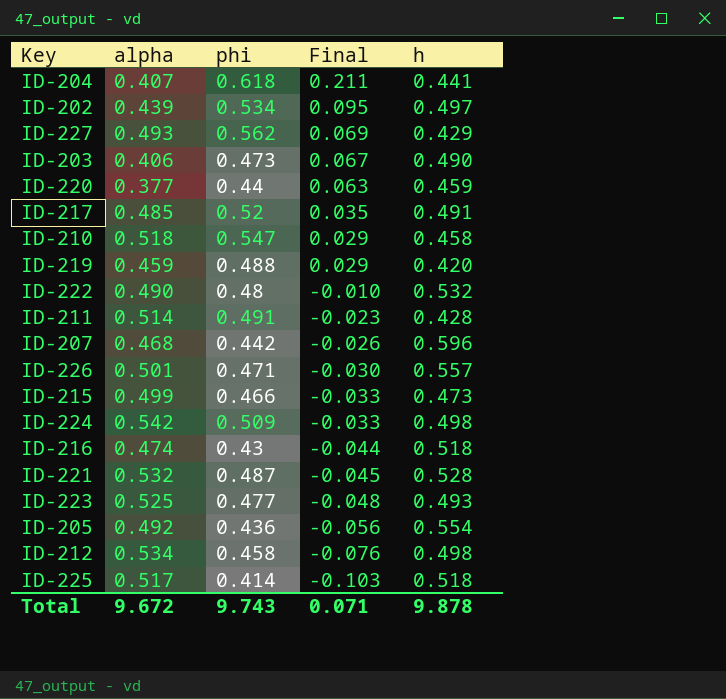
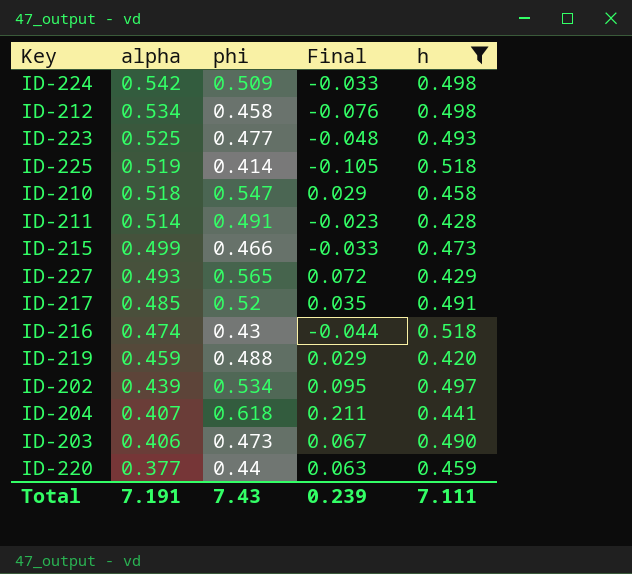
filter: none -> h <= 0.518
row order: Final descending -> alpha descending
ID-225 | alpha: 0.517 -> 0.519
ID-225 | Final: -0.103 -> -0.105
ID-227 | phi: 0.562 -> 0.565
ID-227 | Final: 0.069 -> 0.072
Total | alpha: 9.672 -> 7.191
Total | phi: 9.743 -> 7.43
Total | Final: 0.071 -> 0.239
Total | h: 9.878 -> 7.111

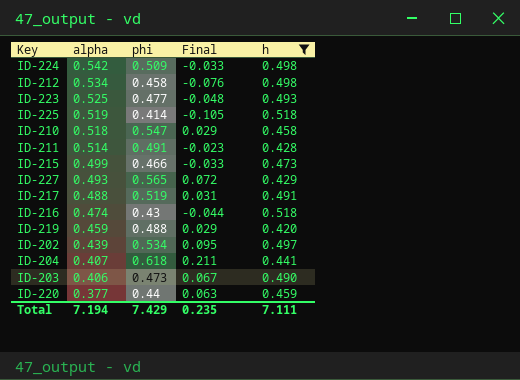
ID-217 | alpha: 0.485 -> 0.488
ID-217 | phi: 0.52 -> 0.519
ID-217 | Final: 0.035 -> 0.031
Total | alpha: 7.191 -> 7.194
Total | phi: 7.43 -> 7.429
Total | Final: 0.239 -> 0.235

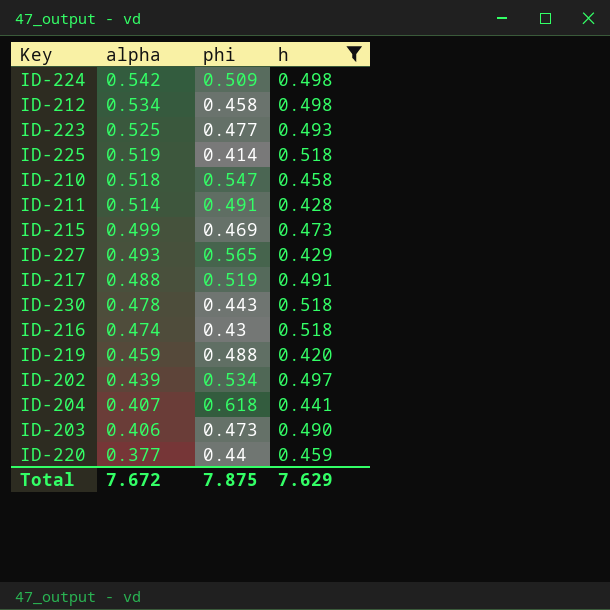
column Final | formula: [phi] - [alpha] -> none
ID-215 | phi: 0.466 -> 0.469
row ID-230: none -> 0.478 | 0.443 | 0.518
Total | alpha: 7.194 -> 7.672
Total | phi: 7.429 -> 7.875
Total | h: 7.111 -> 7.629

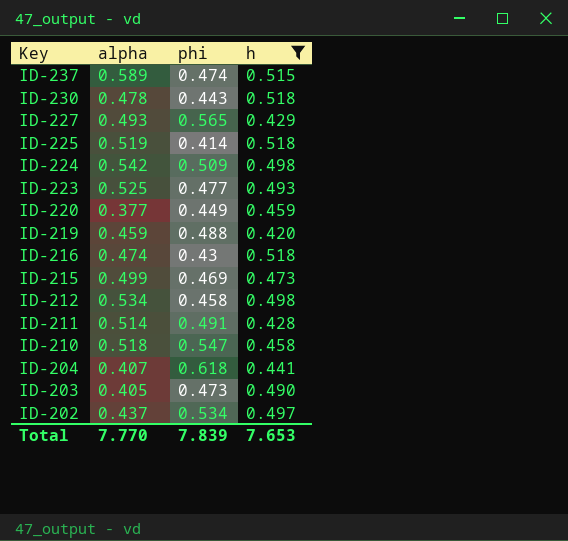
row order: alpha descending -> Key descending
row ID-217: 0.488 | 0.519 | 0.491 -> none
row ID-237: none -> 0.589 | 0.474 | 0.515
ID-220 | phi: 0.44 -> 0.449
ID-203 | alpha: 0.406 -> 0.405
ID-202 | alpha: 0.439 -> 0.437
Total | alpha: 7.672 -> 7.770
Total | phi: 7.875 -> 7.839
Total | h: 7.629 -> 7.653

